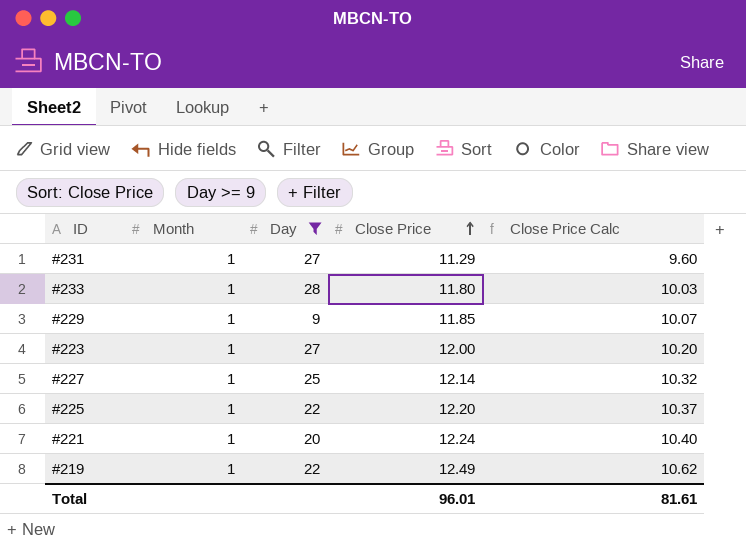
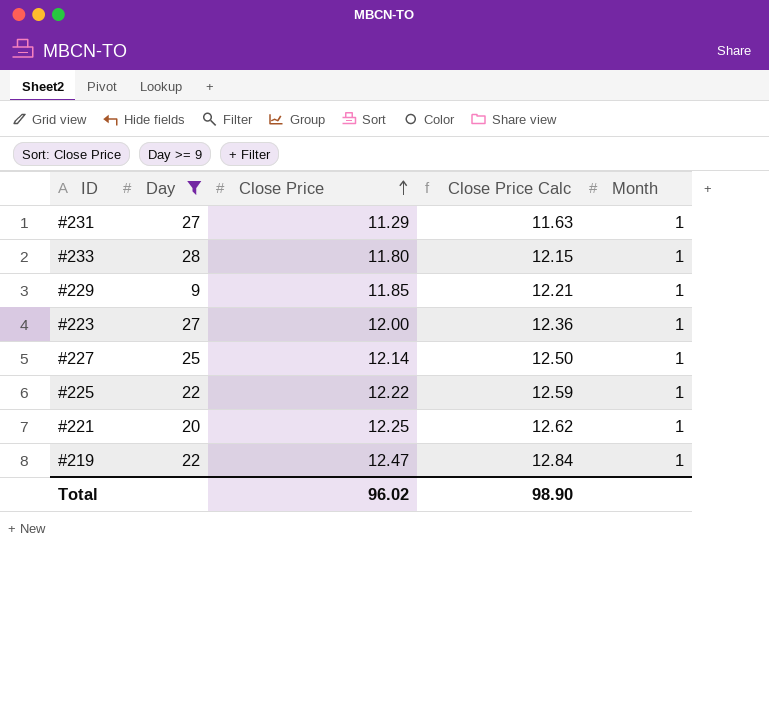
column Close Price Calc | formula: [Close Price] * 0.85 -> [Close Price] * 1.03
column Month | position: 2 -> 5
#225 | Close Price: 12.20 -> 12.22
#221 | Close Price: 12.24 -> 12.25
#219 | Close Price: 12.49 -> 12.47
Total | Close Price: 96.01 -> 96.02
Total | Close Price Calc: 81.61 -> 98.90

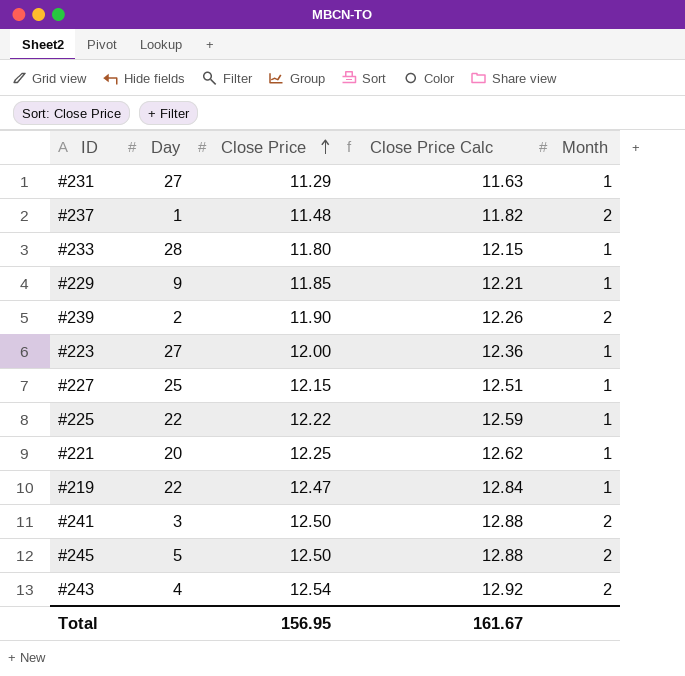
filter: Day >= 9 -> none
#227 | Close Price: 12.14 -> 12.15
#227 | Close Price Calc: 12.50 -> 12.51
Total | Close Price: 96.02 -> 156.95
Total | Close Price Calc: 98.90 -> 161.67

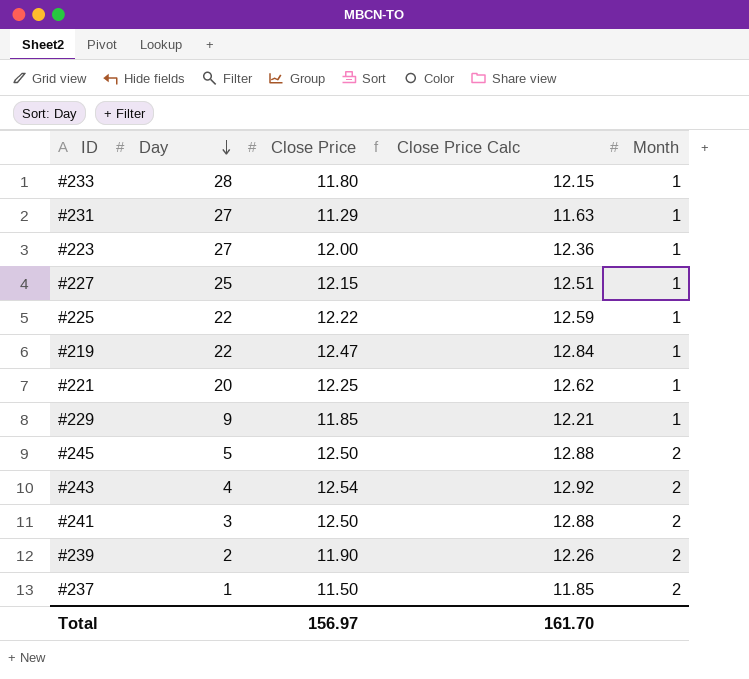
row order: Close Price ascending -> Day descending
#237 | Close Price: 11.48 -> 11.50
#237 | Close Price Calc: 11.82 -> 11.85
Total | Close Price: 156.95 -> 156.97
Total | Close Price Calc: 161.67 -> 161.70

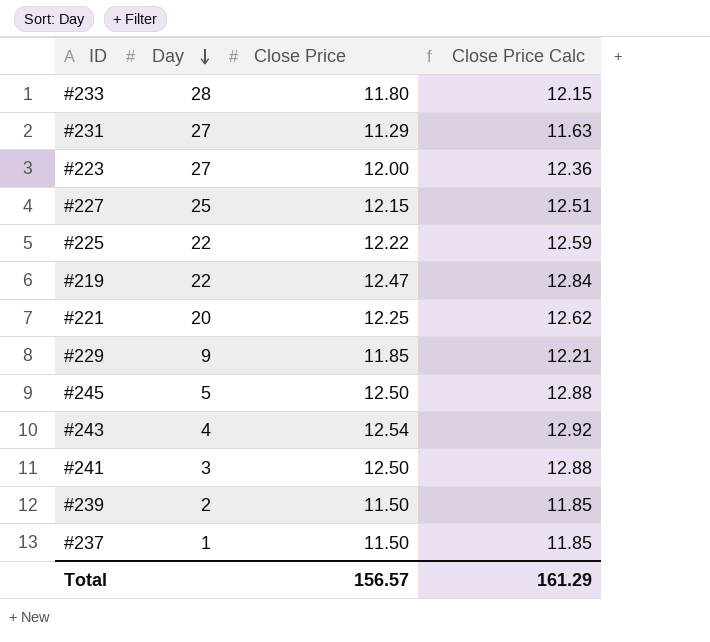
column Month | position: 5 -> none
#239 | Close Price: 11.90 -> 11.50
#239 | Close Price Calc: 12.26 -> 11.85
Total | Close Price: 156.97 -> 156.57
Total | Close Price Calc: 161.70 -> 161.29

